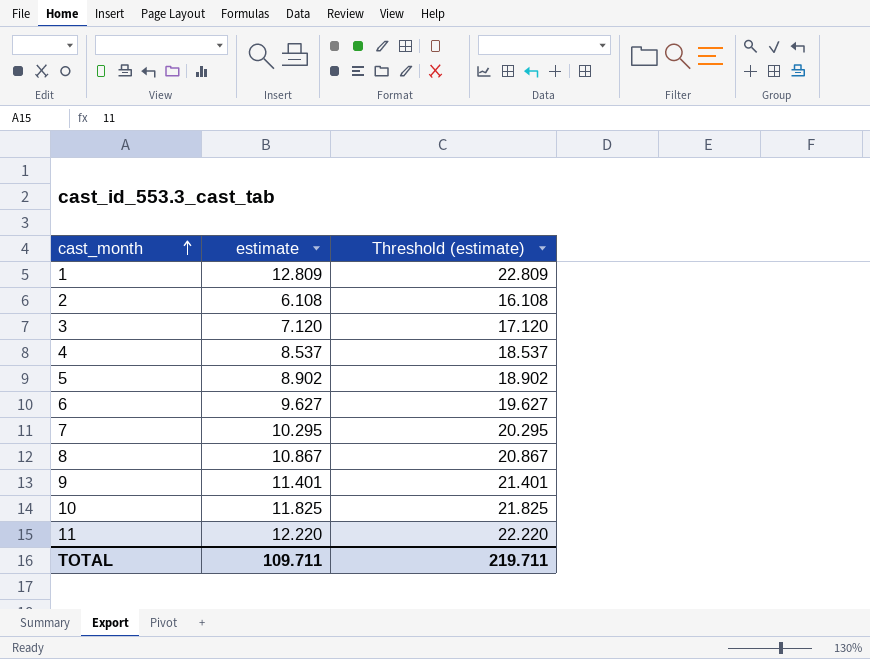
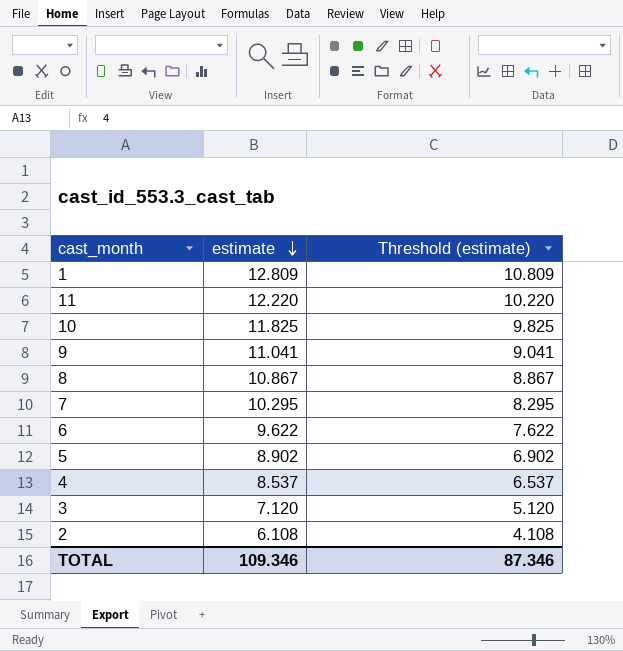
row order: cast_month ascending -> estimate descending
column Threshold (estimate) | formula: [estimate] + 10 -> [estimate] - 2
9 | estimate: 11.401 -> 11.041
6 | estimate: 9.627 -> 9.622
TOTAL | estimate: 109.711 -> 109.346
TOTAL | Threshold (estimate): 219.711 -> 87.346

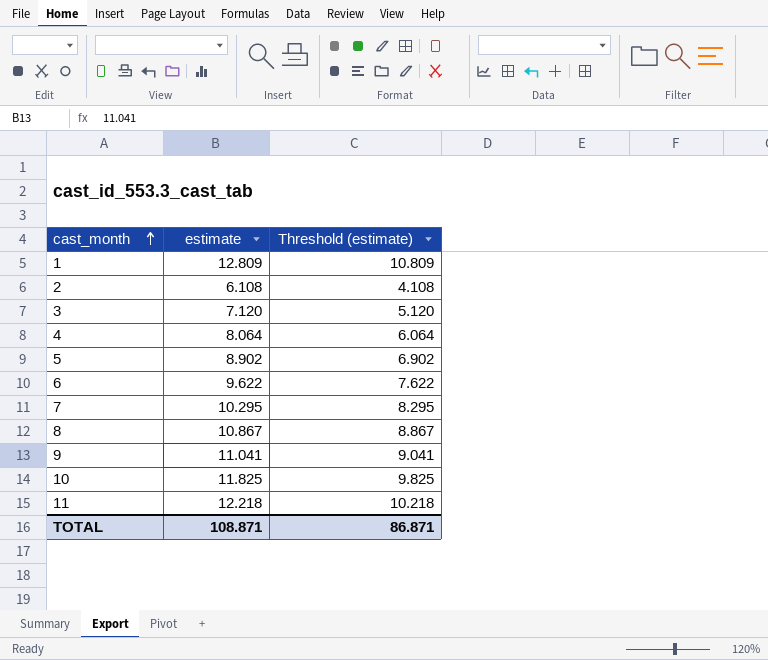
row order: estimate descending -> cast_month ascending
4 | estimate: 8.537 -> 8.064
4 | Threshold (estimate): 6.537 -> 6.064
11 | estimate: 12.220 -> 12.218
11 | Threshold (estimate): 10.220 -> 10.218
TOTAL | estimate: 109.346 -> 108.871
TOTAL | Threshold (estimate): 87.346 -> 86.871

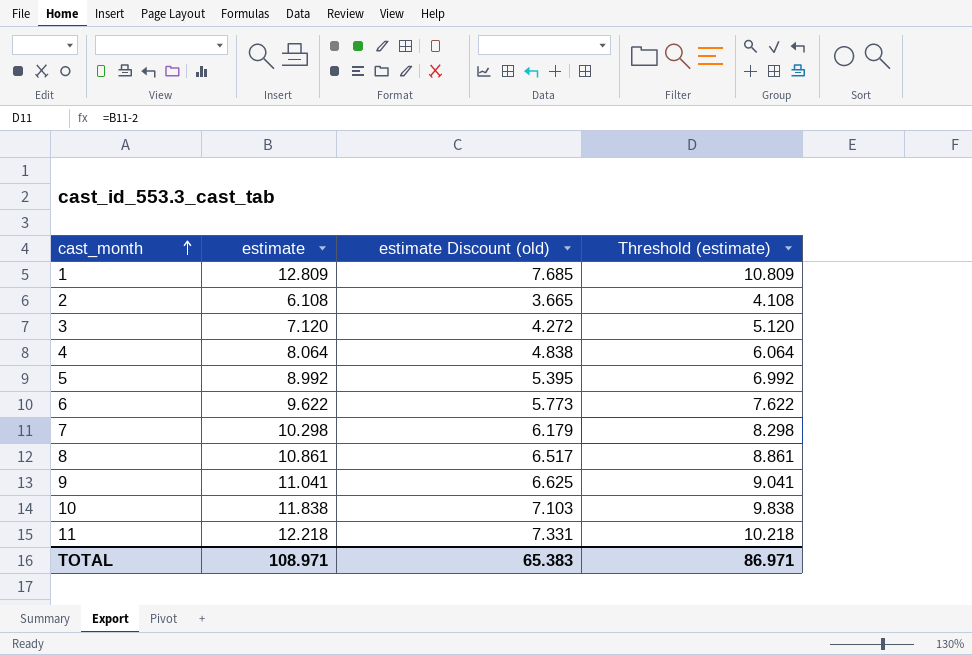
column estimate Discount (old) | formula: none -> [estimate] * 0.6
5 | estimate: 8.902 -> 8.992
5 | Threshold (estimate): 6.902 -> 6.992
7 | estimate: 10.295 -> 10.298
7 | Threshold (estimate): 8.295 -> 8.298
8 | estimate: 10.867 -> 10.861
8 | Threshold (estimate): 8.867 -> 8.861
10 | estimate: 11.825 -> 11.838
10 | Threshold (estimate): 9.825 -> 9.838
TOTAL | estimate: 108.871 -> 108.971
TOTAL | Threshold (estimate): 86.871 -> 86.971

